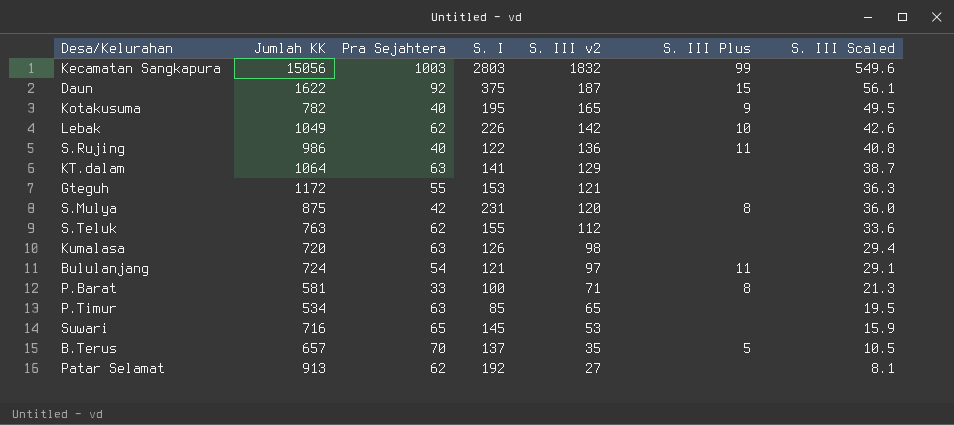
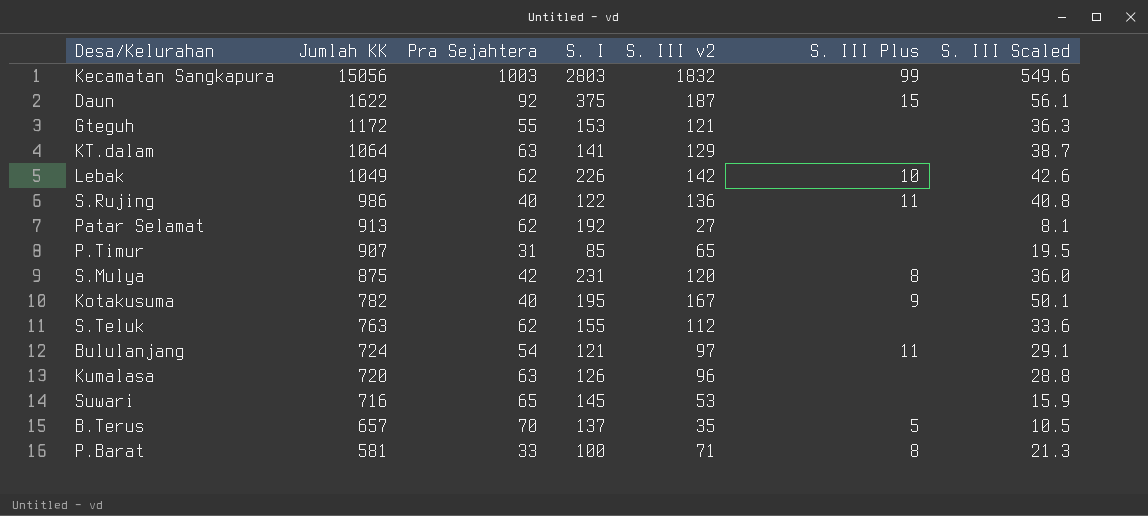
row order: S. III v2 descending -> Jumlah KK descending
P.Timur | Jumlah KK: 534 -> 907
P.Timur | Pra Sejahtera: 63 -> 31
Kotakusuma | S. III v2: 165 -> 167
Kotakusuma | S. III Scaled: 49.5 -> 50.1
Kumalasa | S. III v2: 98 -> 96
Kumalasa | S. III Scaled: 29.4 -> 28.8

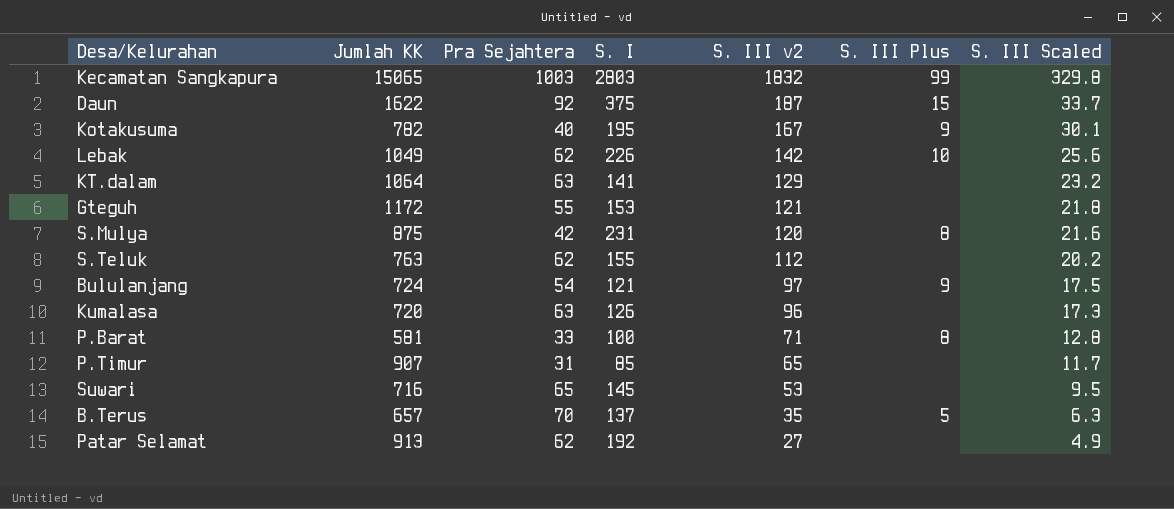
row order: Jumlah KK descending -> S. III v2 descending
column S. III Scaled | formula: [S. III v2] * 0.3 -> [S. III v2] * 0.18
row S.Rujing: 986 | 40 | 122 | 136 | 11 | 40.8 -> none
Kecamatan Sangkapura | Jumlah KK: 15056 -> 15065
Bululanjang | S. III Plus: 11 -> 9

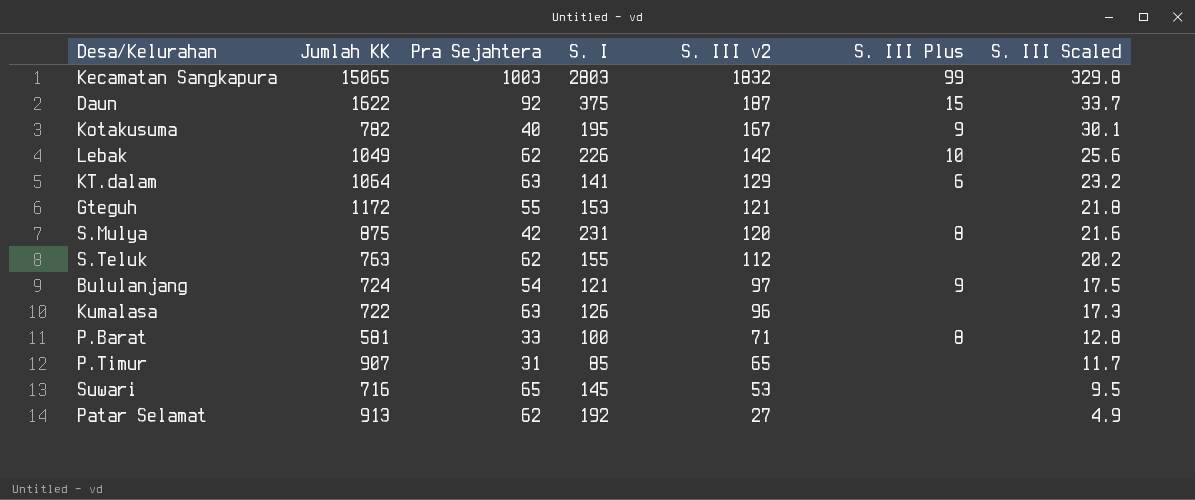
row B.Terus: 657 | 70 | 137 | 35 | 5 | 6.3 -> none
KT.dalam | S. III Plus: none -> 6
Kumalasa | Jumlah KK: 720 -> 722

